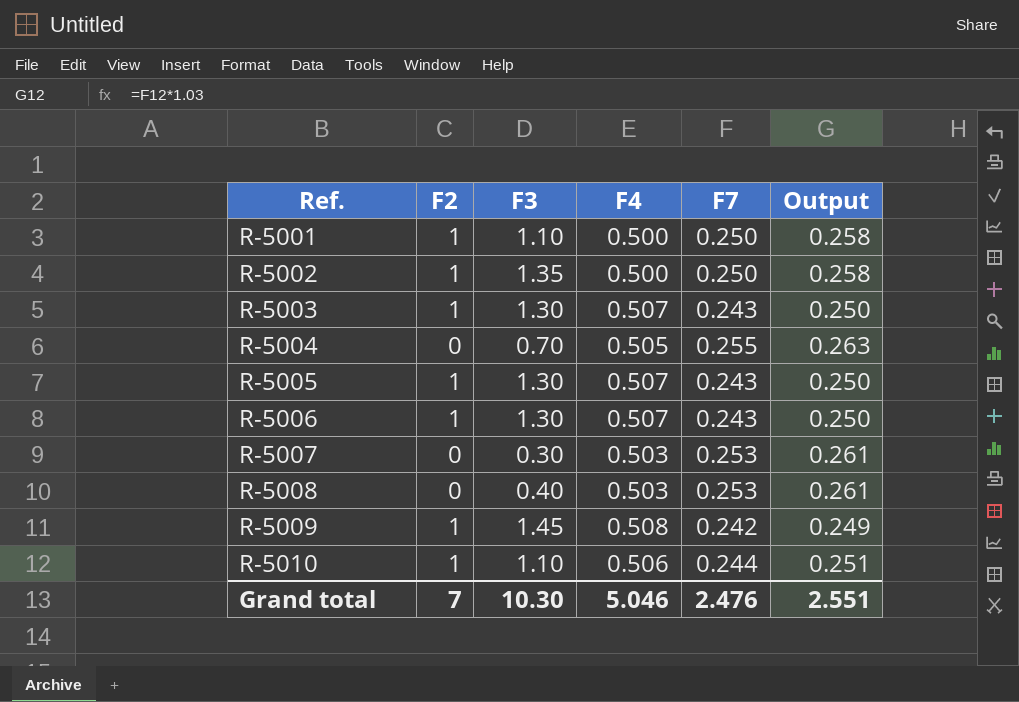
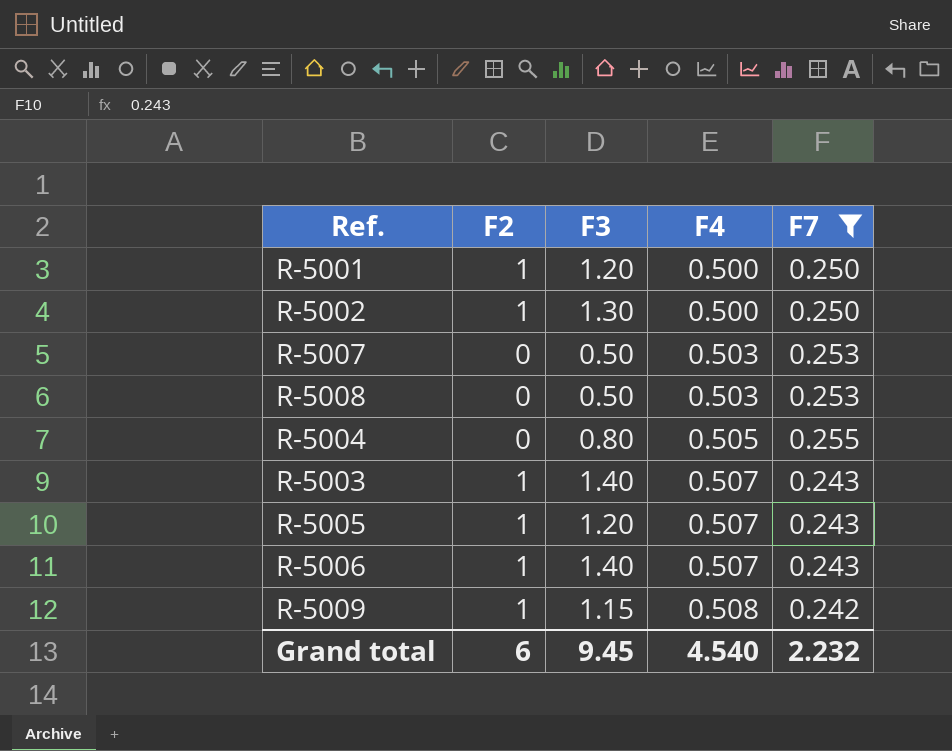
filter: none -> F7 != 0.244
row order: Ref. ascending -> F4 ascending
column Output | formula: [F7] * 1.03 -> none
R-5001 | F3: 1.10 -> 1.20
R-5002 | F3: 1.35 -> 1.30
R-5007 | F3: 0.30 -> 0.50
R-5008 | F3: 0.40 -> 0.50
R-5004 | F3: 0.70 -> 0.80
R-5003 | F3: 1.30 -> 1.40
R-5005 | F3: 1.30 -> 1.20
R-5006 | F3: 1.30 -> 1.40
R-5009 | F3: 1.45 -> 1.15
Grand total | F2: 7 -> 6
Grand total | F3: 10.30 -> 9.45
Grand total | F4: 5.046 -> 4.540
Grand total | F7: 2.476 -> 2.232

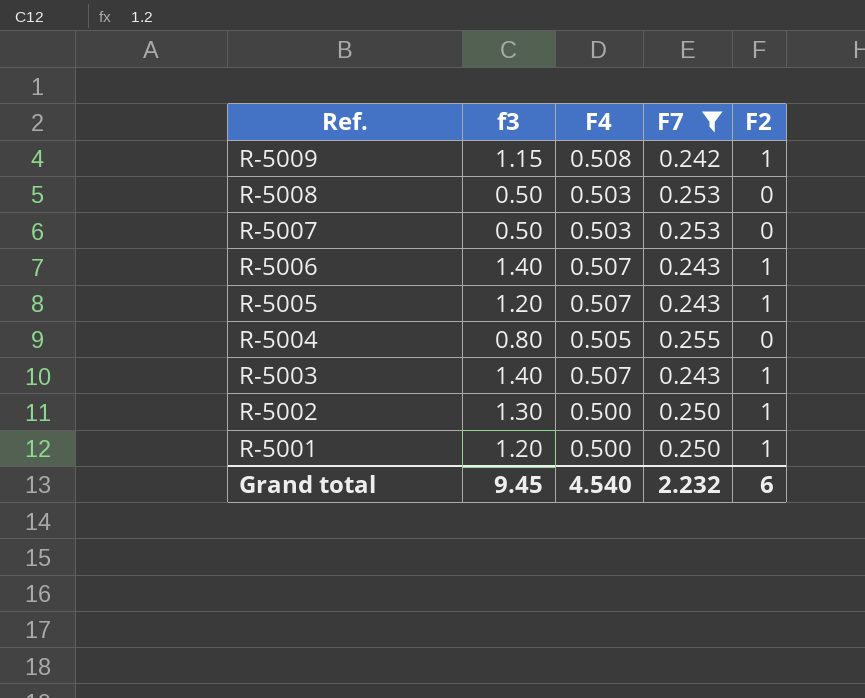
row order: F4 ascending -> Ref. descending
column name: F3 -> f3
column F2 | position: 2 -> 5

